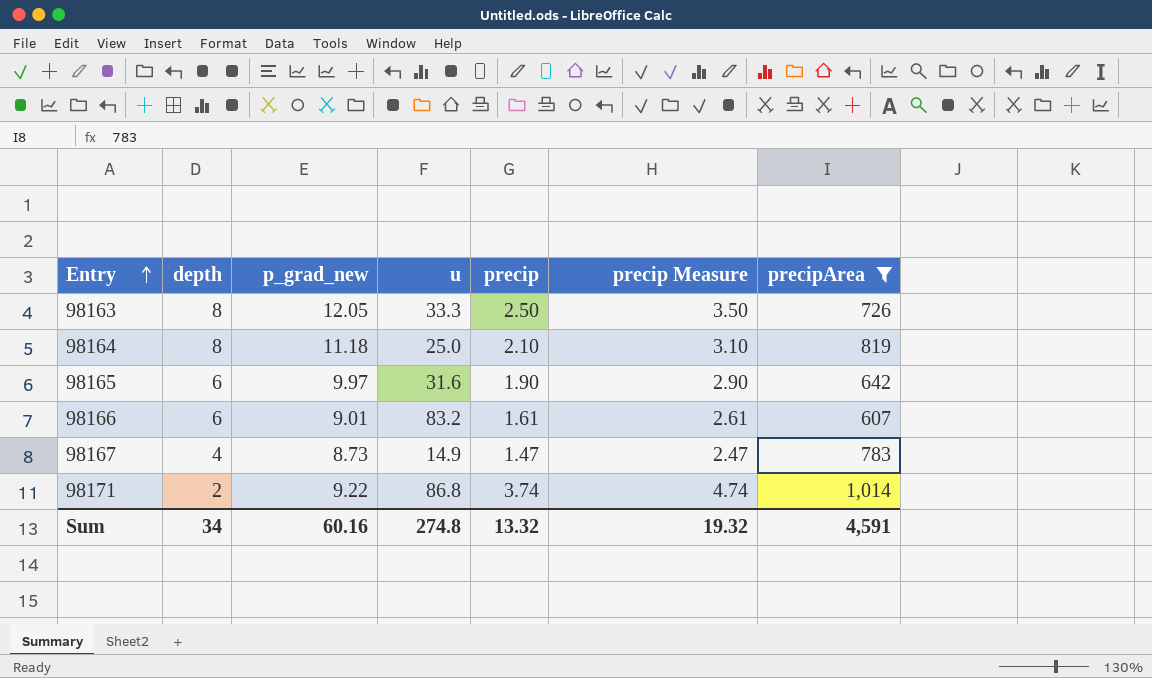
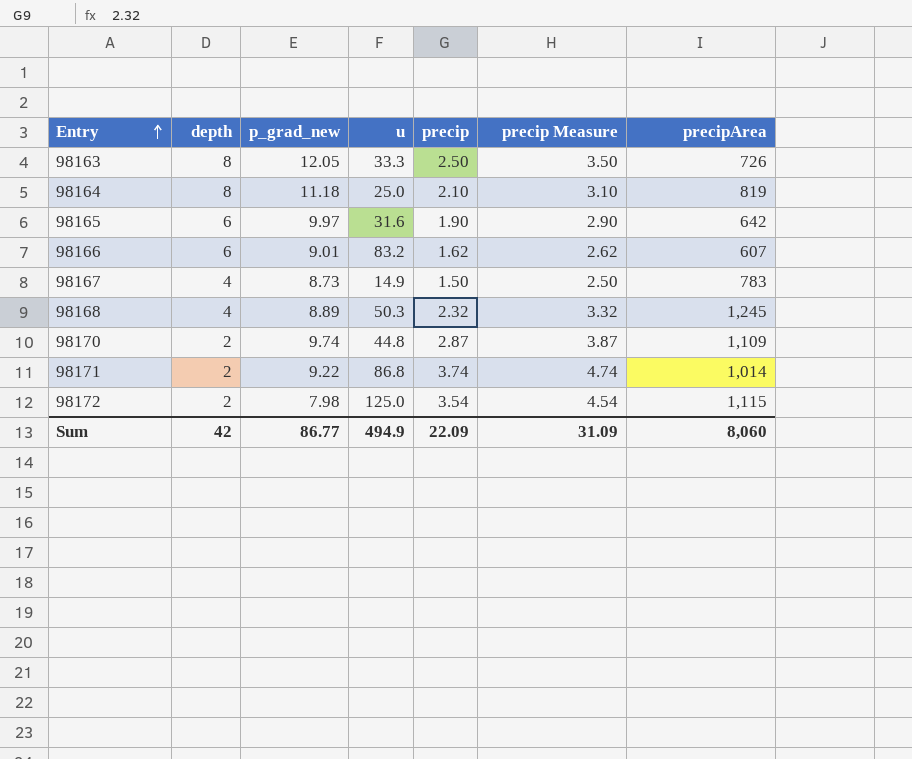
filter: precipArea <= 1,014 -> none
98166 | precip: 1.61 -> 1.62
98166 | precip Measure: 2.61 -> 2.62
98167 | precip: 1.47 -> 1.50
98167 | precip Measure: 2.47 -> 2.50
Sum | depth: 34 -> 42
Sum | p_grad_new: 60.16 -> 86.77
Sum | u: 274.8 -> 494.9
Sum | precip: 13.32 -> 22.09
Sum | precip Measure: 19.32 -> 31.09
Sum | precipArea: 4,591 -> 8,060

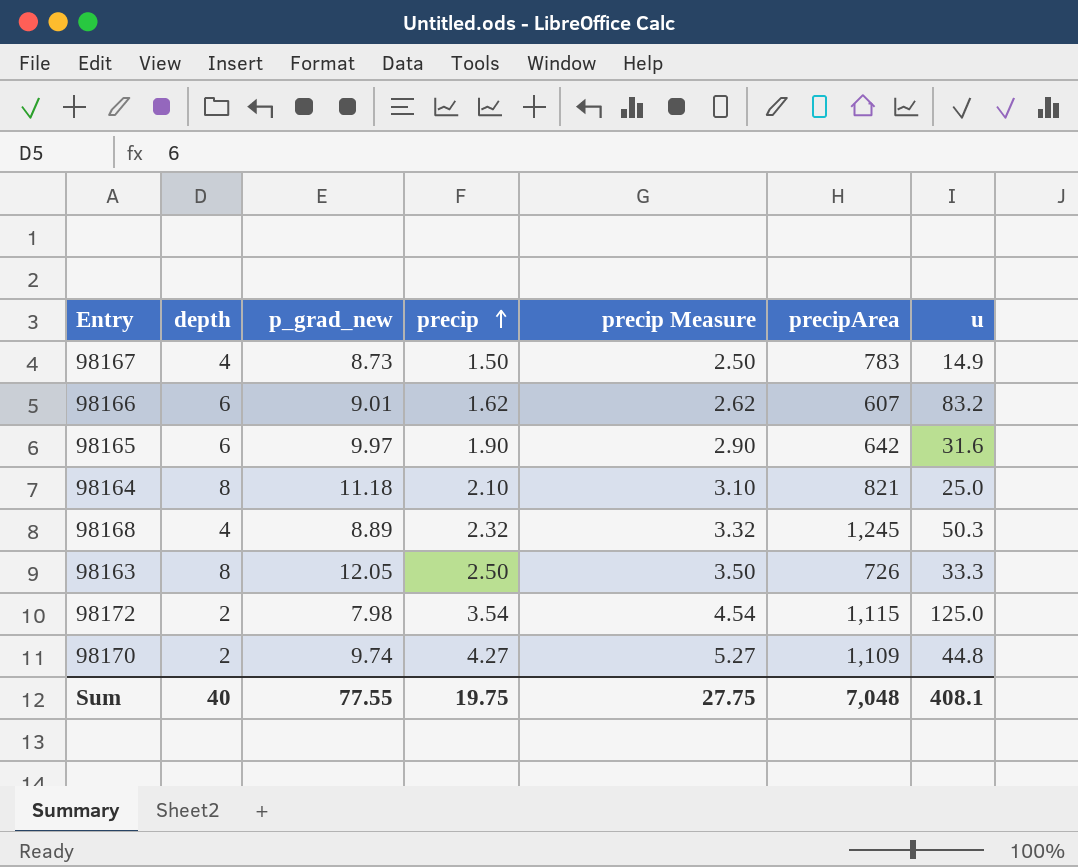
row order: Entry ascending -> precip ascending
column u | position: 4 -> 7
row 98171: 2 | 9.22 | 86.8 | 3.74 | 4.74 | 1,014 -> none
98164 | precipArea: 819 -> 821
98170 | precip: 2.87 -> 4.27
98170 | precip Measure: 3.87 -> 5.27
Sum | depth: 42 -> 40
Sum | p_grad_new: 86.77 -> 77.55
Sum | precip: 22.09 -> 19.75
Sum | precip Measure: 31.09 -> 27.75
Sum | precipArea: 8,060 -> 7,048
Sum | u: 494.9 -> 408.1

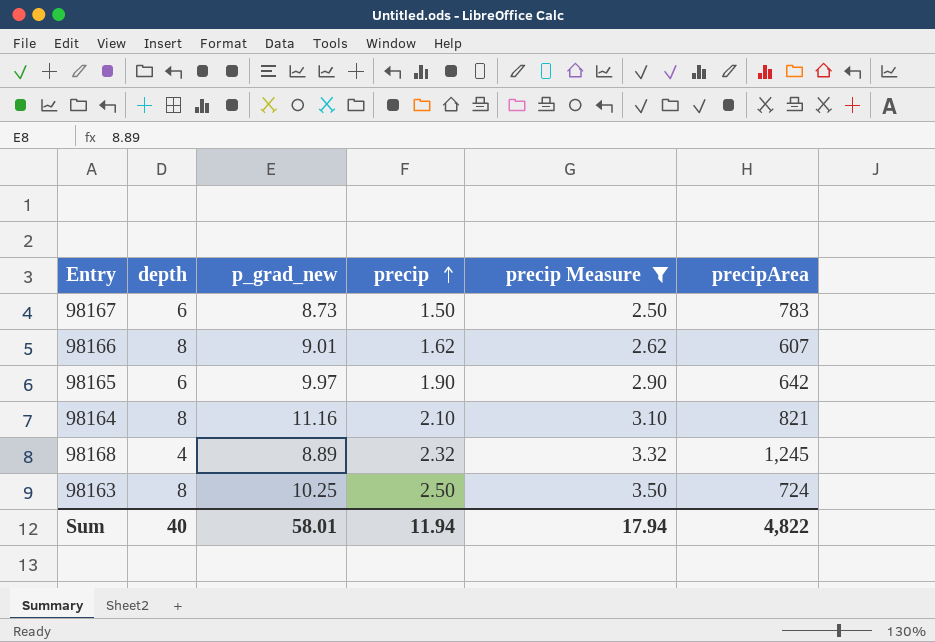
filter: none -> precip Measure <= 3.50
column u | position: 7 -> none
98167 | depth: 4 -> 6
98166 | depth: 6 -> 8
98164 | p_grad_new: 11.18 -> 11.16
98163 | p_grad_new: 12.05 -> 10.25
98163 | precipArea: 726 -> 724
Sum | p_grad_new: 77.55 -> 58.01
Sum | precip: 19.75 -> 11.94
Sum | precip Measure: 27.75 -> 17.94
Sum | precipArea: 7,048 -> 4,822

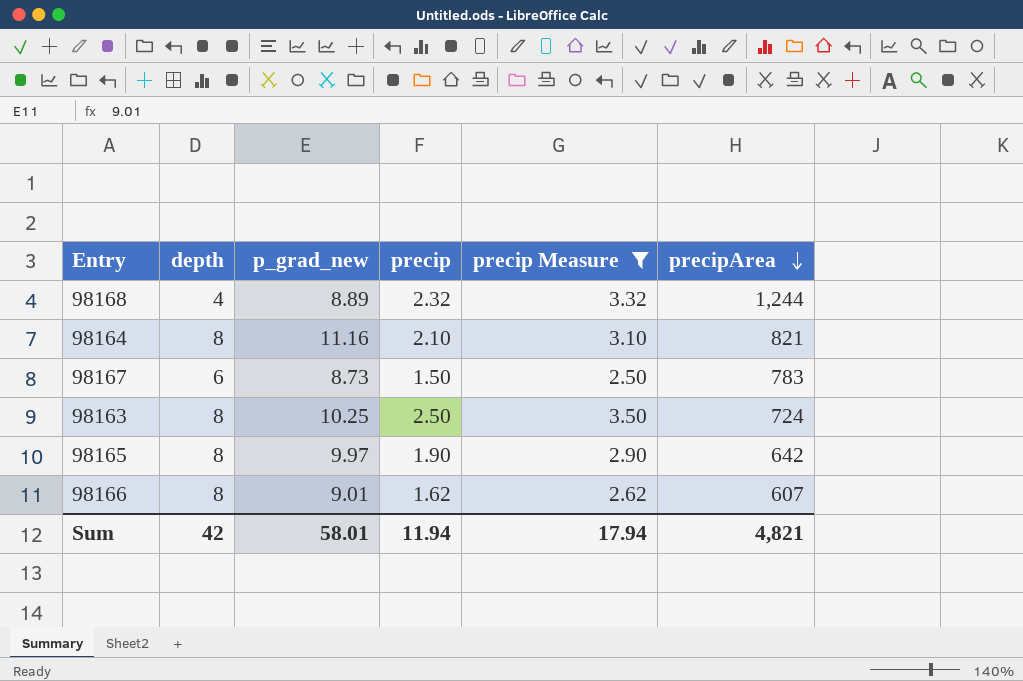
row order: precip ascending -> precipArea descending
98168 | precipArea: 1,245 -> 1,244
98165 | depth: 6 -> 8
Sum | depth: 40 -> 42
Sum | precipArea: 4,822 -> 4,821

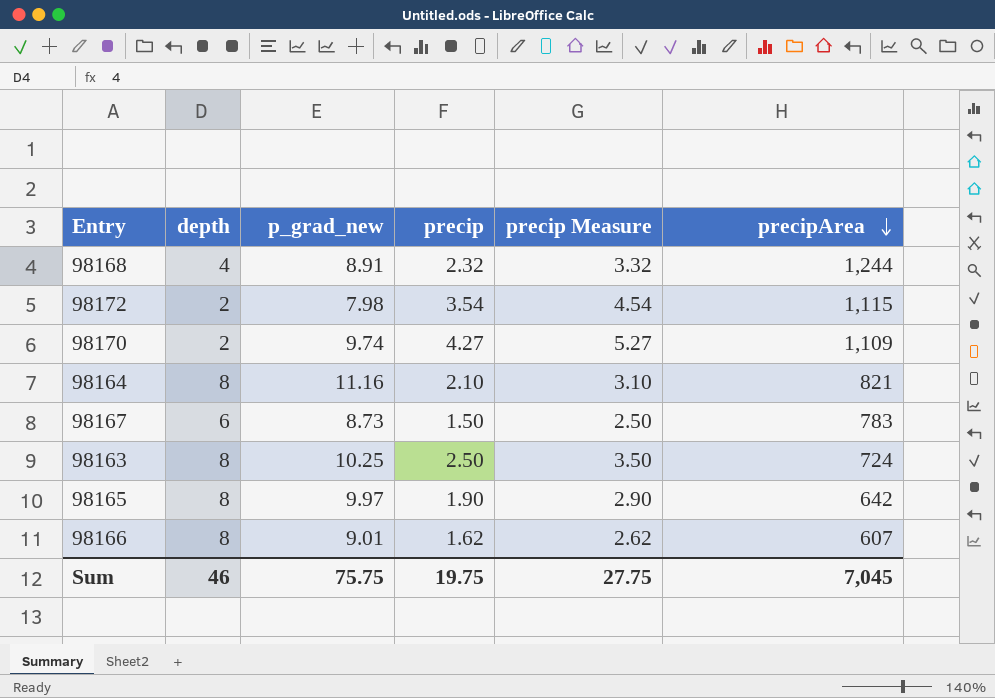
filter: precip Measure <= 3.50 -> none
98168 | p_grad_new: 8.89 -> 8.91
Sum | depth: 42 -> 46
Sum | p_grad_new: 58.01 -> 75.75
Sum | precip: 11.94 -> 19.75
Sum | precip Measure: 17.94 -> 27.75
Sum | precipArea: 4,821 -> 7,045

